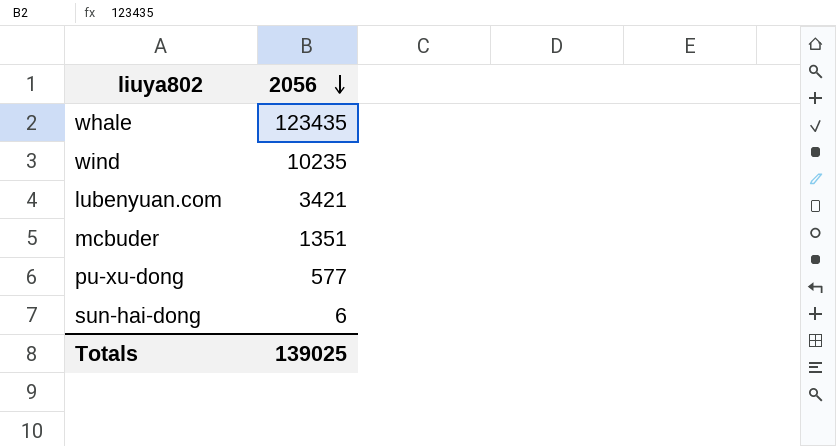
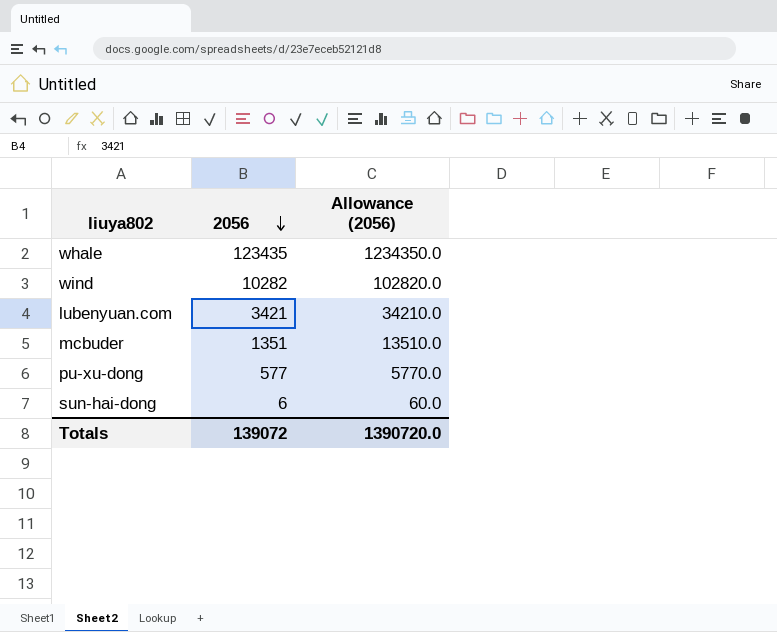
column Allowance (2056) | formula: none -> [2056] * 10
wind | 2056: 10235 -> 10282
Totals | 2056: 139025 -> 139072

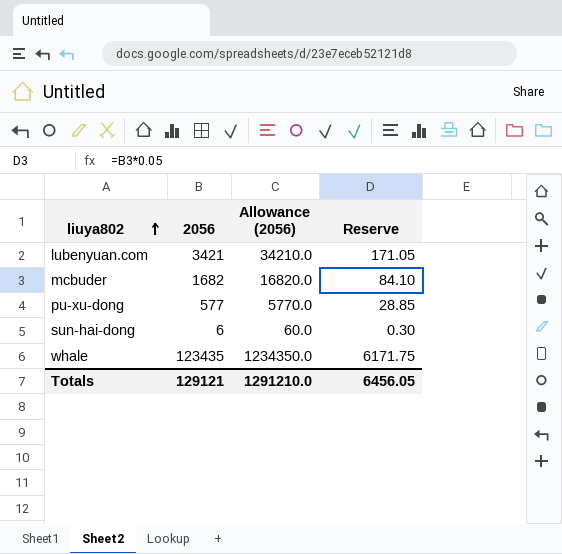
row order: 2056 descending -> liuya802 ascending
column Reserve | formula: none -> [2056] * 0.05
row wind: 10282 | 102820.0 -> none
mcbuder | 2056: 1351 -> 1682
mcbuder | Allowance (2056): 13510.0 -> 16820.0
Totals | 2056: 139072 -> 129121
Totals | Allowance (2056): 1390720.0 -> 1291210.0

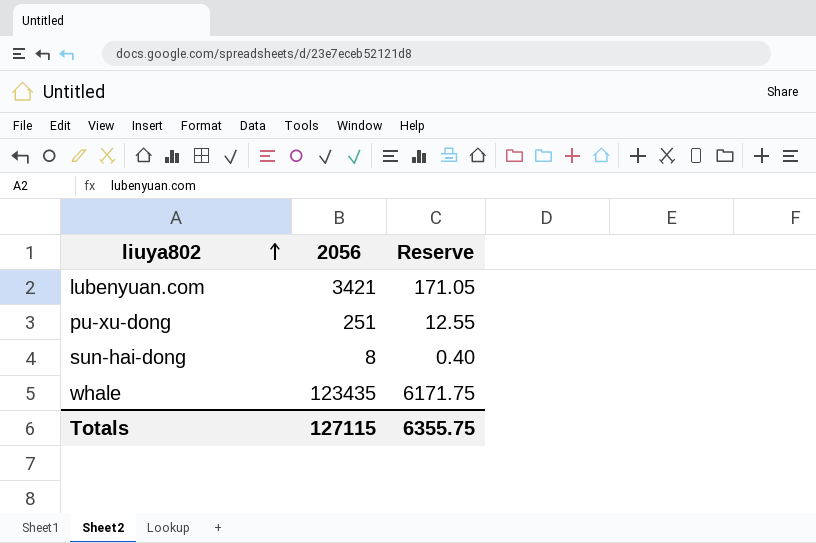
column Allowance (2056) | formula: [2056] * 10 -> none
row mcbuder: 1682 | 16820.0 | 84.10 -> none
pu-xu-dong | 2056: 577 -> 251
pu-xu-dong | Reserve: 28.85 -> 12.55
sun-hai-dong | 2056: 6 -> 8
sun-hai-dong | Reserve: 0.30 -> 0.40
Totals | 2056: 129121 -> 127115
Totals | Reserve: 6456.05 -> 6355.75

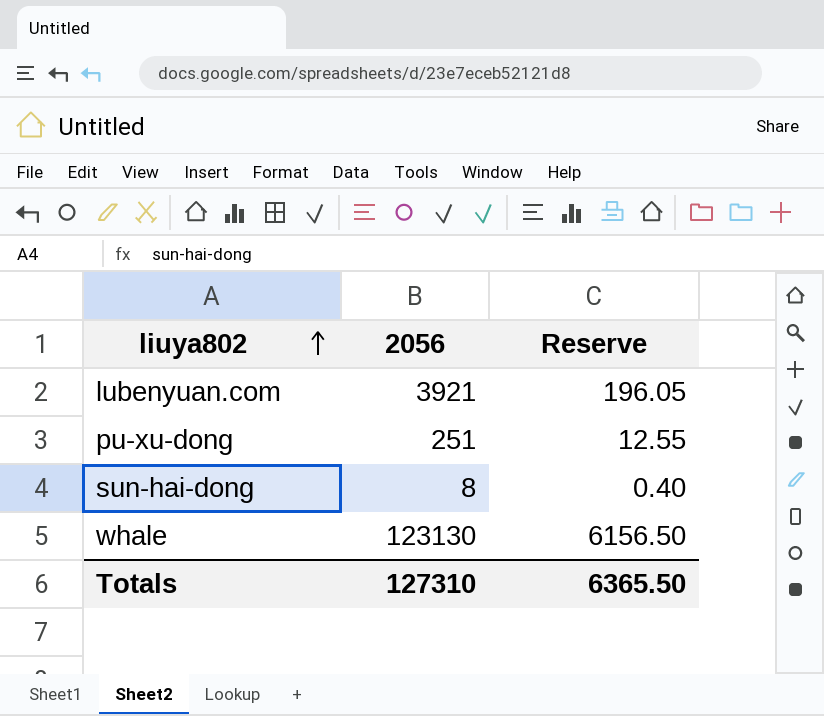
lubenyuan.com | 2056: 3421 -> 3921
lubenyuan.com | Reserve: 171.05 -> 196.05
whale | 2056: 123435 -> 123130
whale | Reserve: 6171.75 -> 6156.50
Totals | 2056: 127115 -> 127310
Totals | Reserve: 6355.75 -> 6365.50

